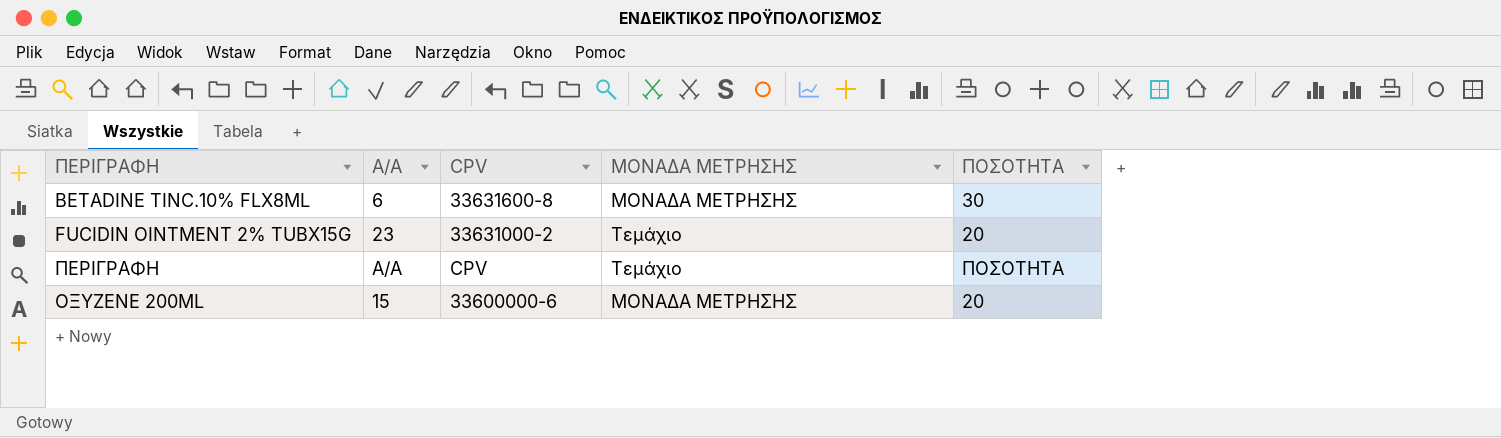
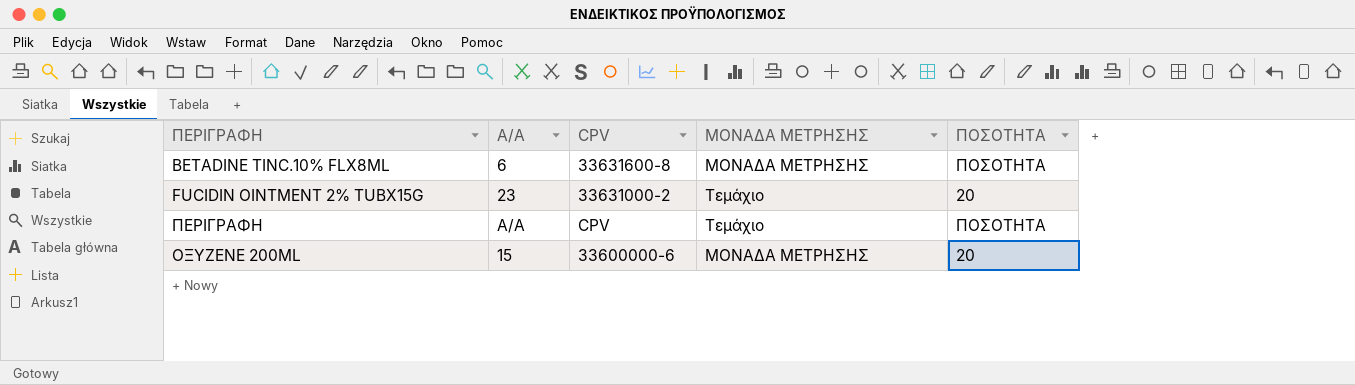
BETADINE TINC.10% FLX8ML | ΠΟΣΟΤΗΤΑ: 30 -> ΠΟΣΟΤΗΤΑ

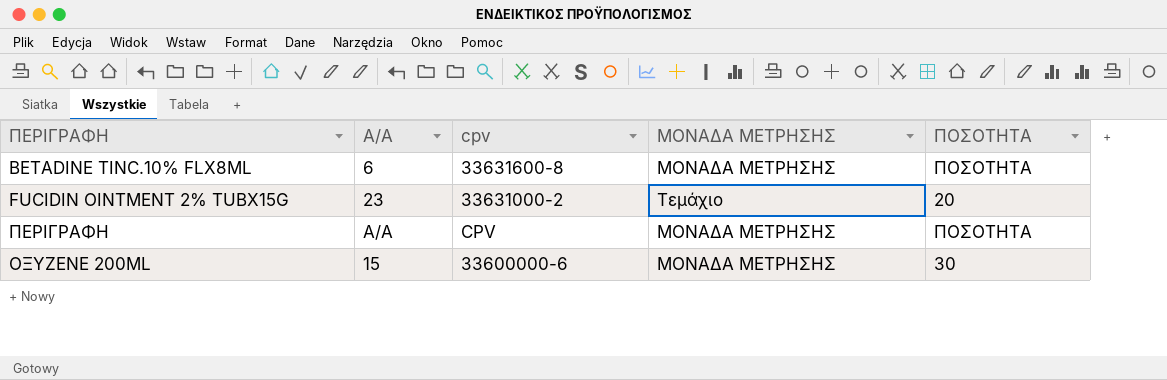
column name: CPV -> cpv
ΠΕΡΙΓΡΑΦΗ | ΜΟΝΑΔΑ ΜΕΤΡΗΣΗΣ: Τεμάχιο -> ΜΟΝΑΔΑ ΜΕΤΡΗΣΗΣ
ΟΞΥΖΕΝE 200ML | ΠΟΣΟΤΗΤΑ: 20 -> 30

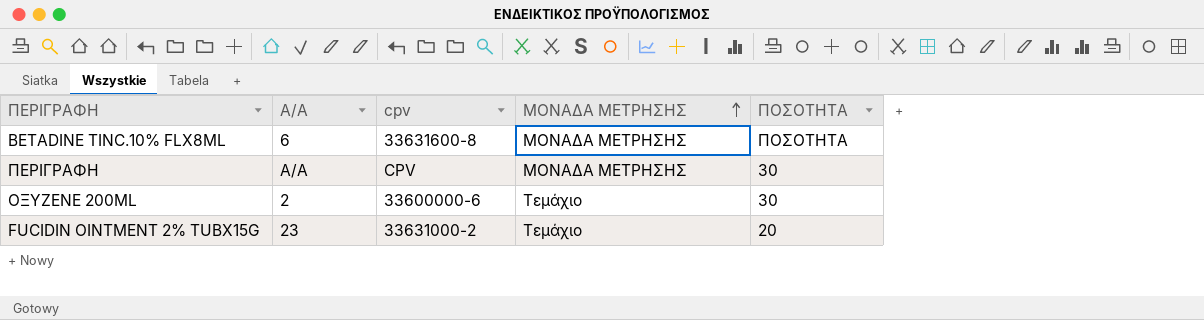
row order: none -> ΜΟΝΑΔΑ ΜΕΤΡΗΣΗΣ ascending
ΠΕΡΙΓΡΑΦΗ | ΠΟΣΟΤΗΤΑ: ΠΟΣΟΤΗΤΑ -> 30
ΟΞΥΖΕΝE 200ML | A/A: 15 -> 2
ΟΞΥΖΕΝE 200ML | ΜΟΝΑΔΑ ΜΕΤΡΗΣΗΣ: ΜΟΝΑΔΑ ΜΕΤΡΗΣΗΣ -> Τεμάχιο

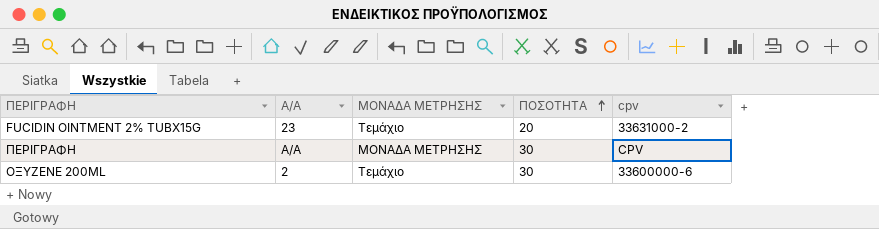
row order: ΜΟΝΑΔΑ ΜΕΤΡΗΣΗΣ ascending -> ΠΟΣΟΤΗΤΑ ascending
column cpv | position: 3 -> 5
row BETADINE TINC.10% FLX8ML: 6 | 33631600-8 | ΜΟΝΑΔΑ ΜΕΤΡΗΣΗΣ | ΠΟΣΟΤΗΤΑ -> none

